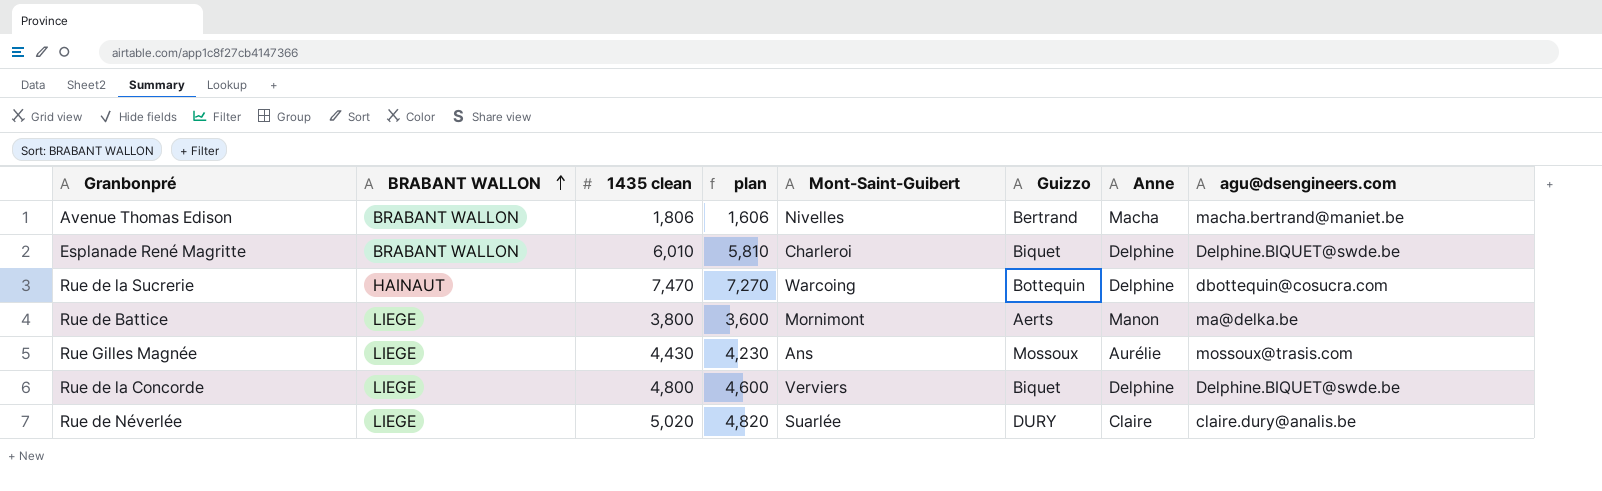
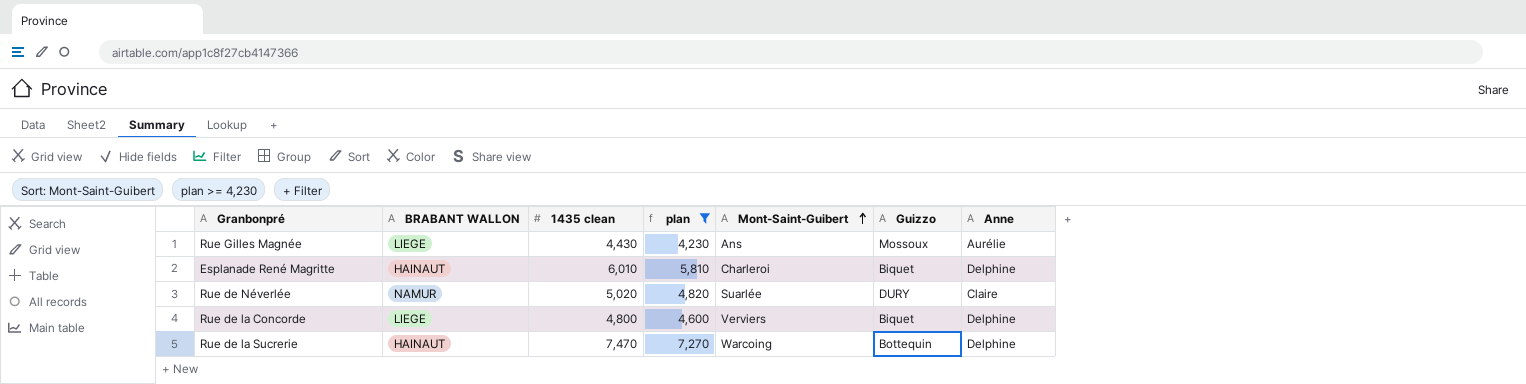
filter: none -> plan >= 4,230
row order: BRABANT WALLON ascending -> Mont-Saint-Guibert ascending
column agu@dsengineers.com | position: 8 -> none
Esplanade René Magritte | BRABANT WALLON: BRABANT WALLON -> HAINAUT
Rue de Néverlée | BRABANT WALLON: LIEGE -> NAMUR

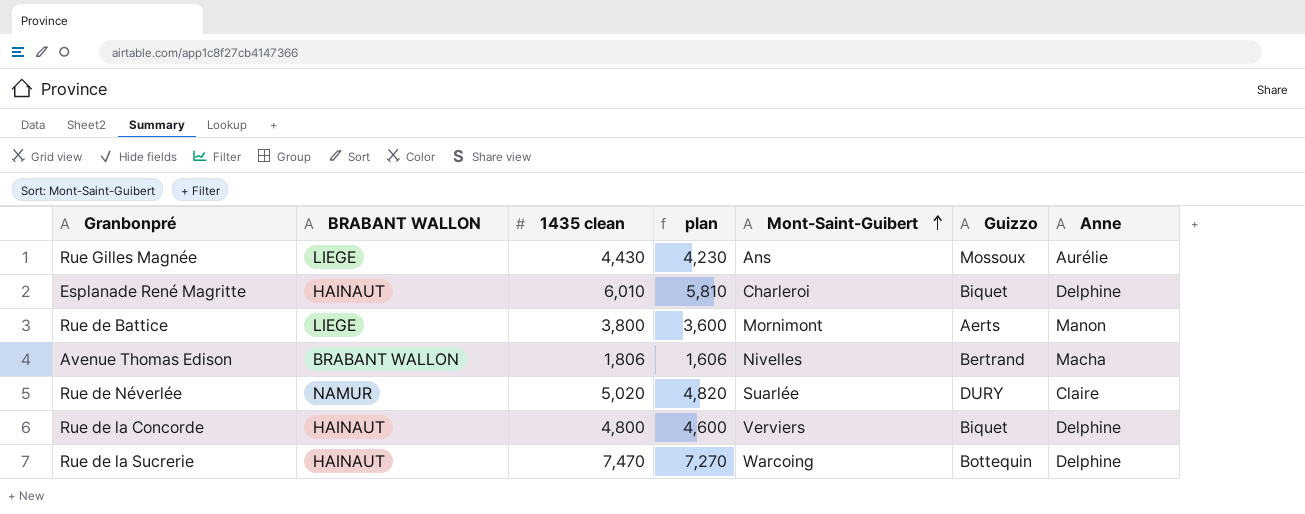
filter: plan >= 4,230 -> none
Rue de la Concorde | BRABANT WALLON: LIEGE -> HAINAUT

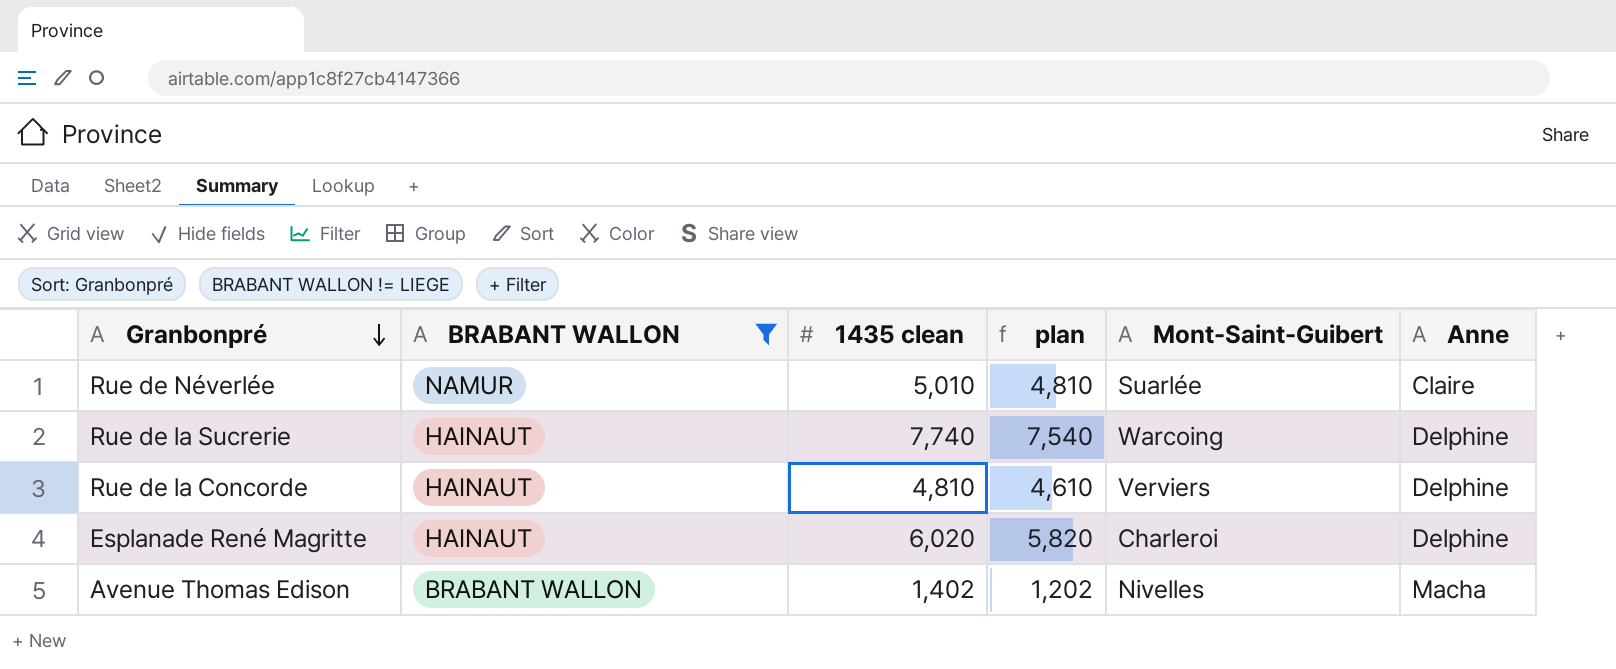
filter: none -> BRABANT WALLON != LIEGE
row order: Mont-Saint-Guibert ascending -> Granbonpré descending
column Guizzo | position: 6 -> none
Rue de Néverlée | 1435 clean: 5,020 -> 5,010
Rue de Néverlée | plan: 4,820 -> 4,810
Rue de la Sucrerie | 1435 clean: 7,470 -> 7,740
Rue de la Sucrerie | plan: 7,270 -> 7,540
Rue de la Concorde | 1435 clean: 4,800 -> 4,810
Rue de la Concorde | plan: 4,600 -> 4,610
Esplanade René Magritte | 1435 clean: 6,010 -> 6,020
Esplanade René Magritte | plan: 5,810 -> 5,820
Avenue Thomas Edison | 1435 clean: 1,806 -> 1,402
Avenue Thomas Edison | plan: 1,606 -> 1,202

